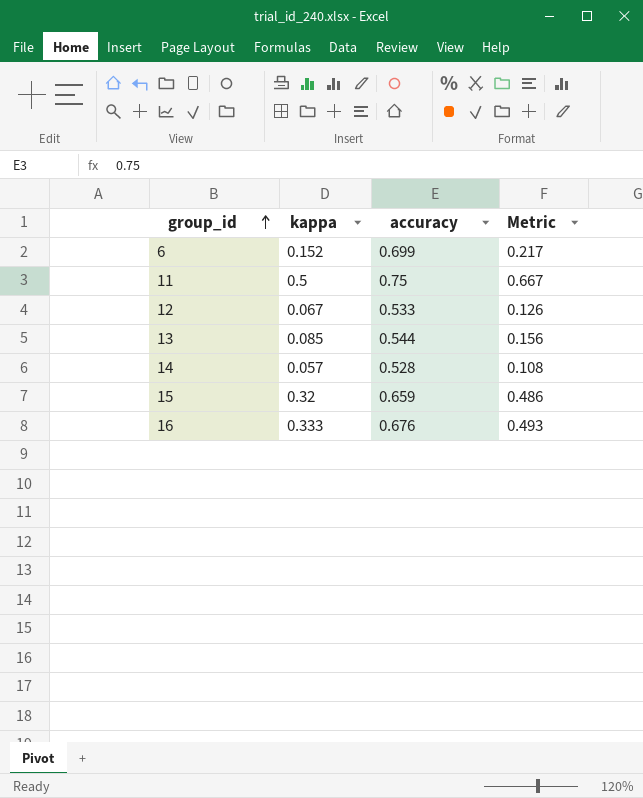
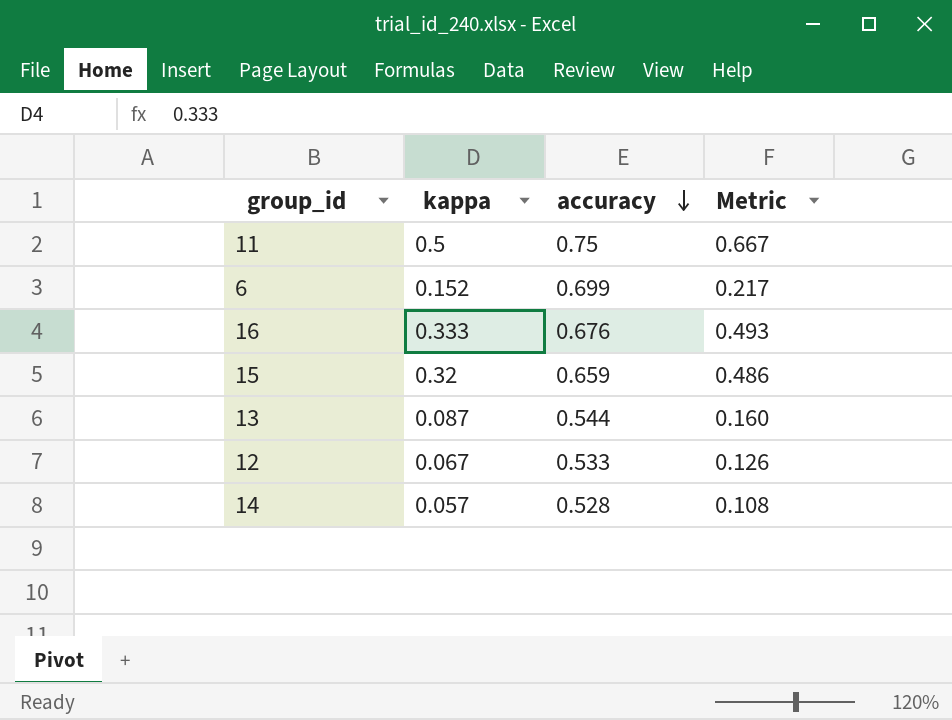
row order: group_id ascending -> accuracy descending
13 | kappa: 0.085 -> 0.087
13 | Metric: 0.156 -> 0.160

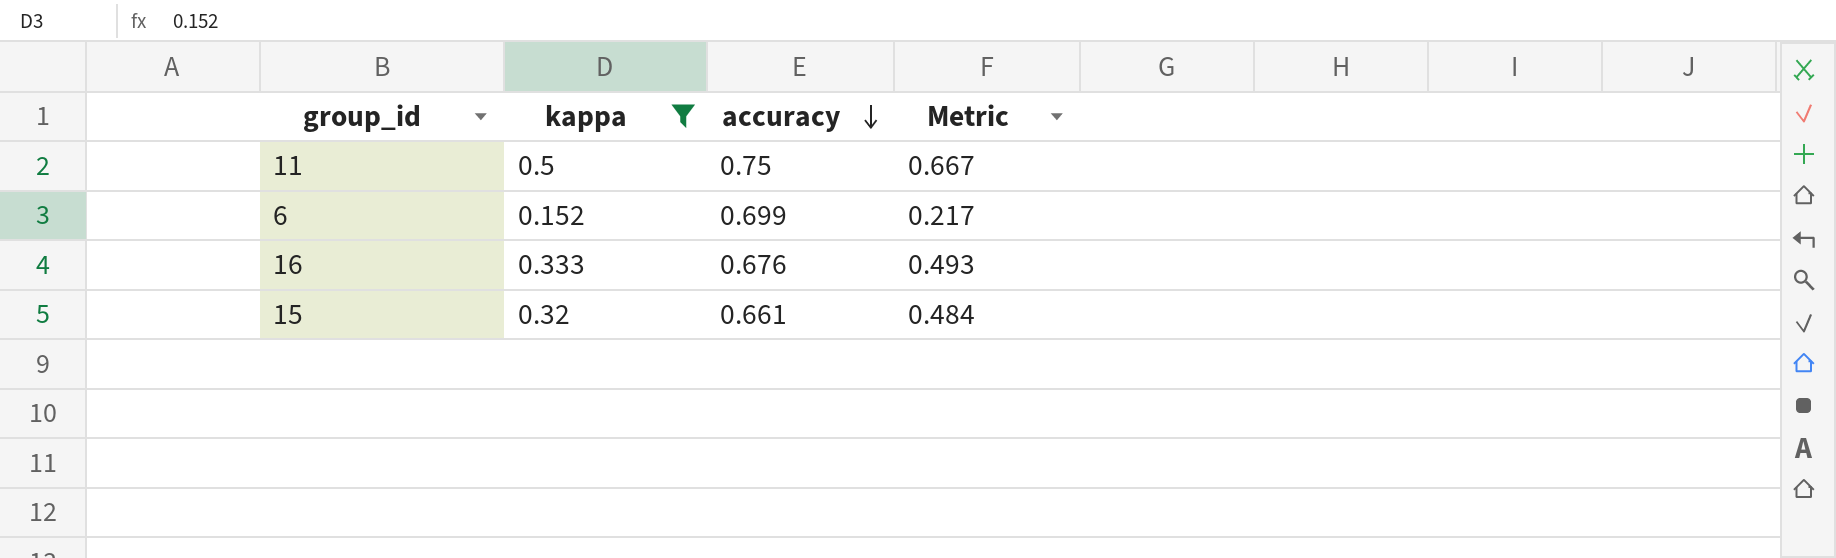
filter: none -> kappa >= 0.152
15 | accuracy: 0.659 -> 0.661
15 | Metric: 0.486 -> 0.484

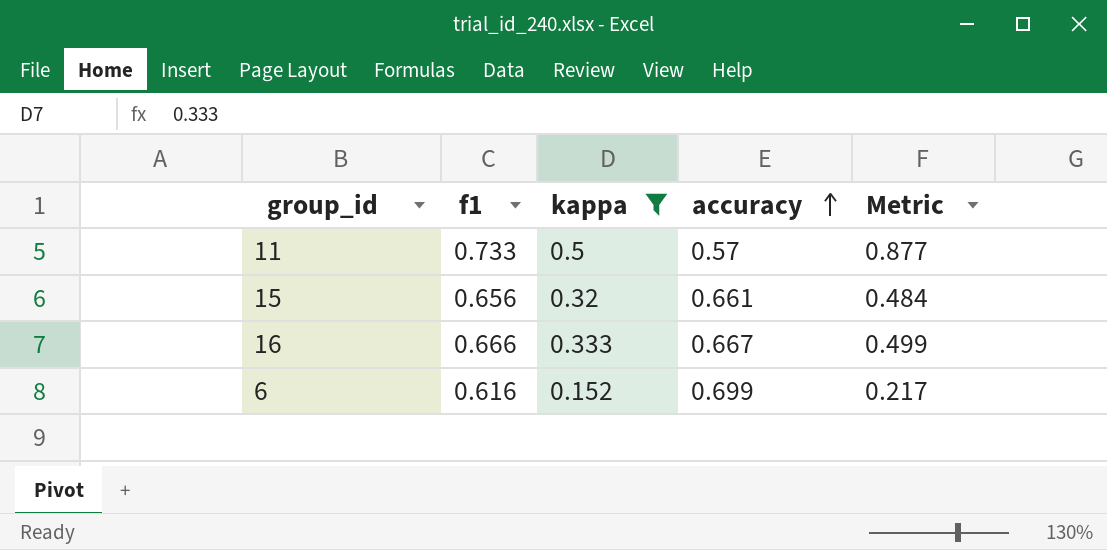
row order: accuracy descending -> accuracy ascending
column f1 | position: none -> 2
11 | accuracy: 0.75 -> 0.57
11 | Metric: 0.667 -> 0.877
16 | accuracy: 0.676 -> 0.667
16 | Metric: 0.493 -> 0.499

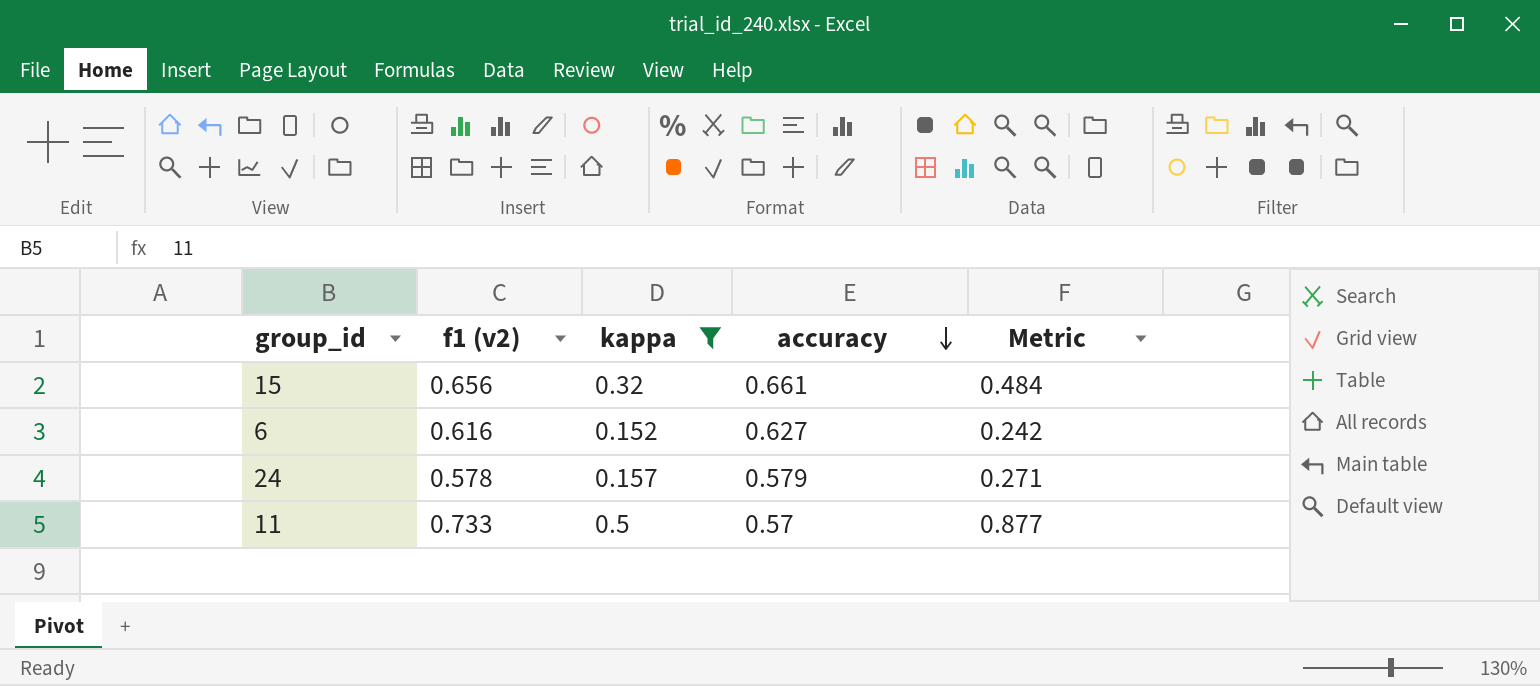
row order: accuracy ascending -> accuracy descending
column name: f1 -> f1 (v2)
row 16: 0.666 | 0.333 | 0.667 | 0.499 -> none
6 | accuracy: 0.699 -> 0.627
6 | Metric: 0.217 -> 0.242
row 24: none -> 0.578 | 0.157 | 0.579 | 0.271

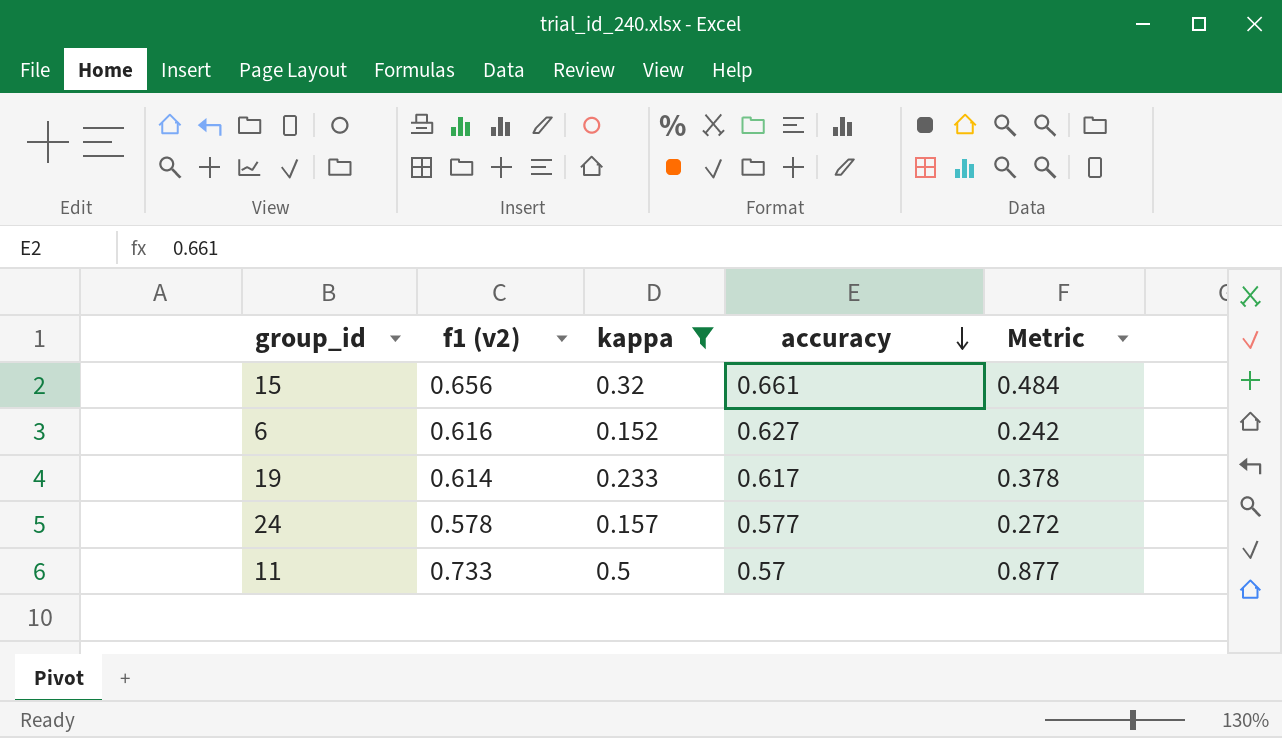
row 19: none -> 0.614 | 0.233 | 0.617 | 0.378
24 | accuracy: 0.579 -> 0.577
24 | Metric: 0.271 -> 0.272

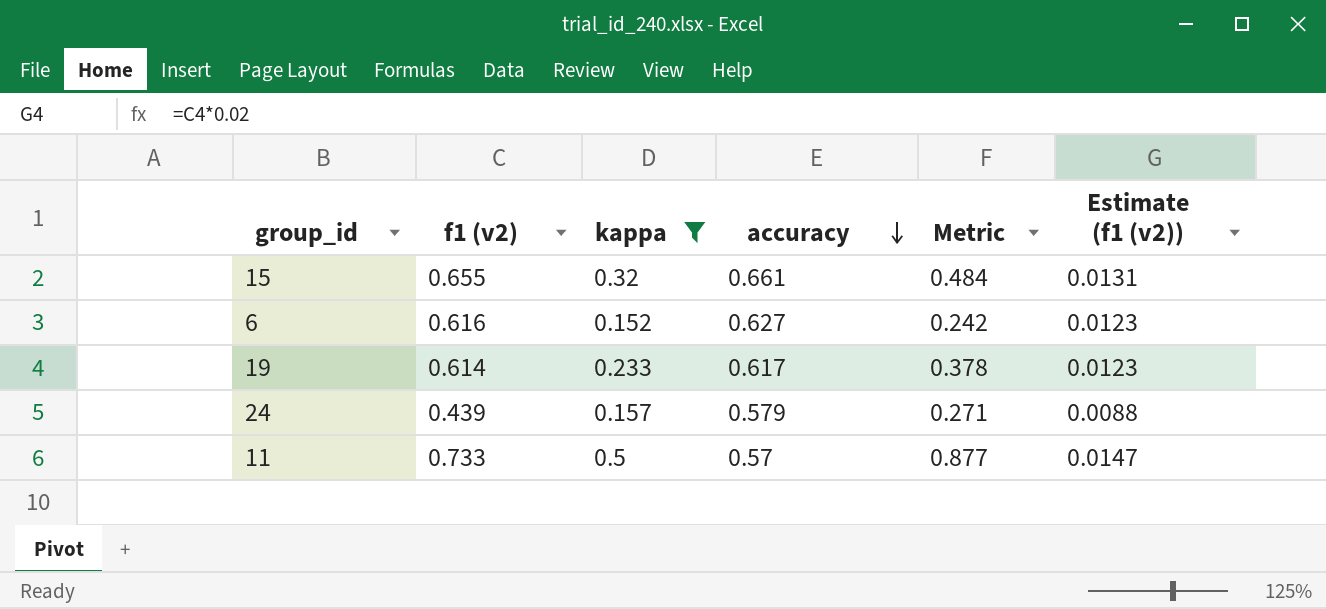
column Estimate (f1 (v2)) | formula: none -> [f1 (v2)] * 0.02
15 | f1 (v2): 0.656 -> 0.655
24 | f1 (v2): 0.578 -> 0.439
24 | accuracy: 0.577 -> 0.579
24 | Metric: 0.272 -> 0.271

